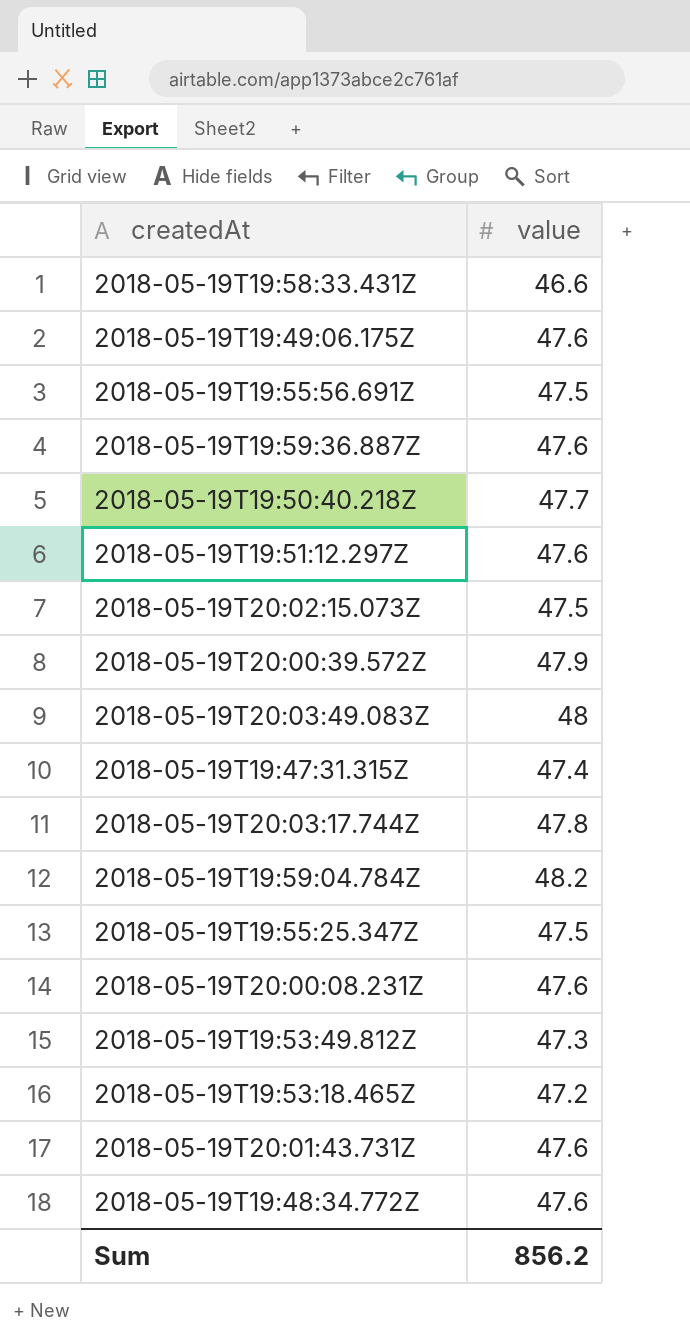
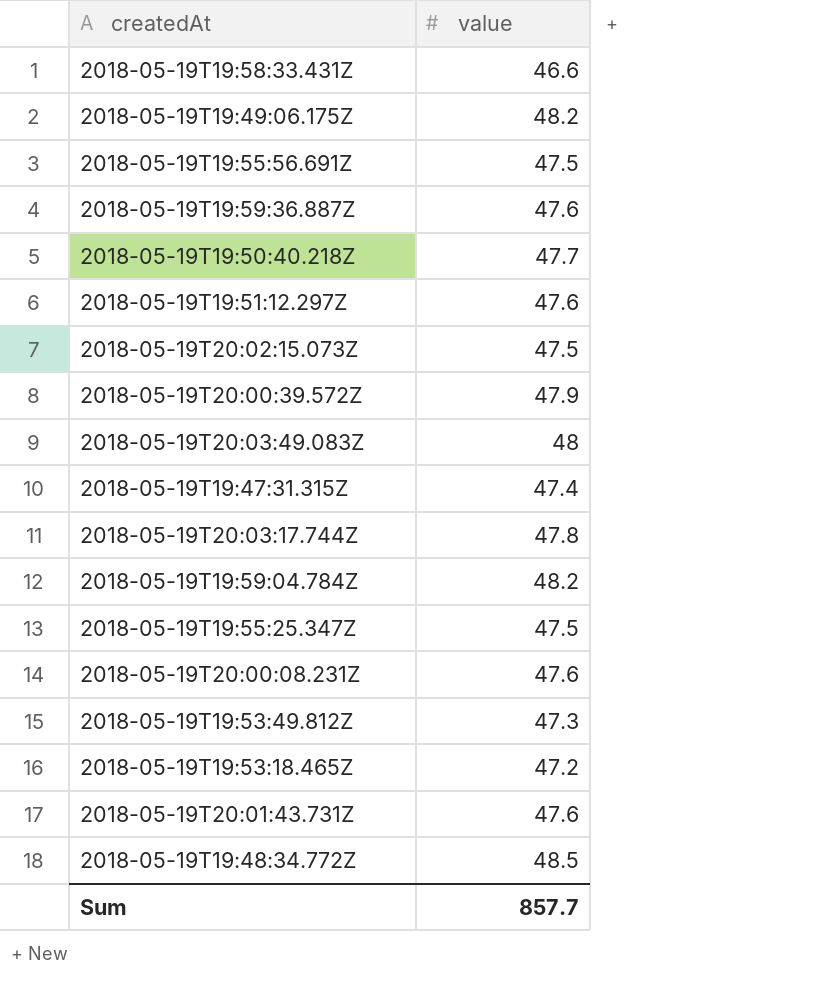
2018-05-19T19:49:06.175Z | value: 47.6 -> 48.2
2018-05-19T19:48:34.772Z | value: 47.6 -> 48.5
Sum | value: 856.2 -> 857.7

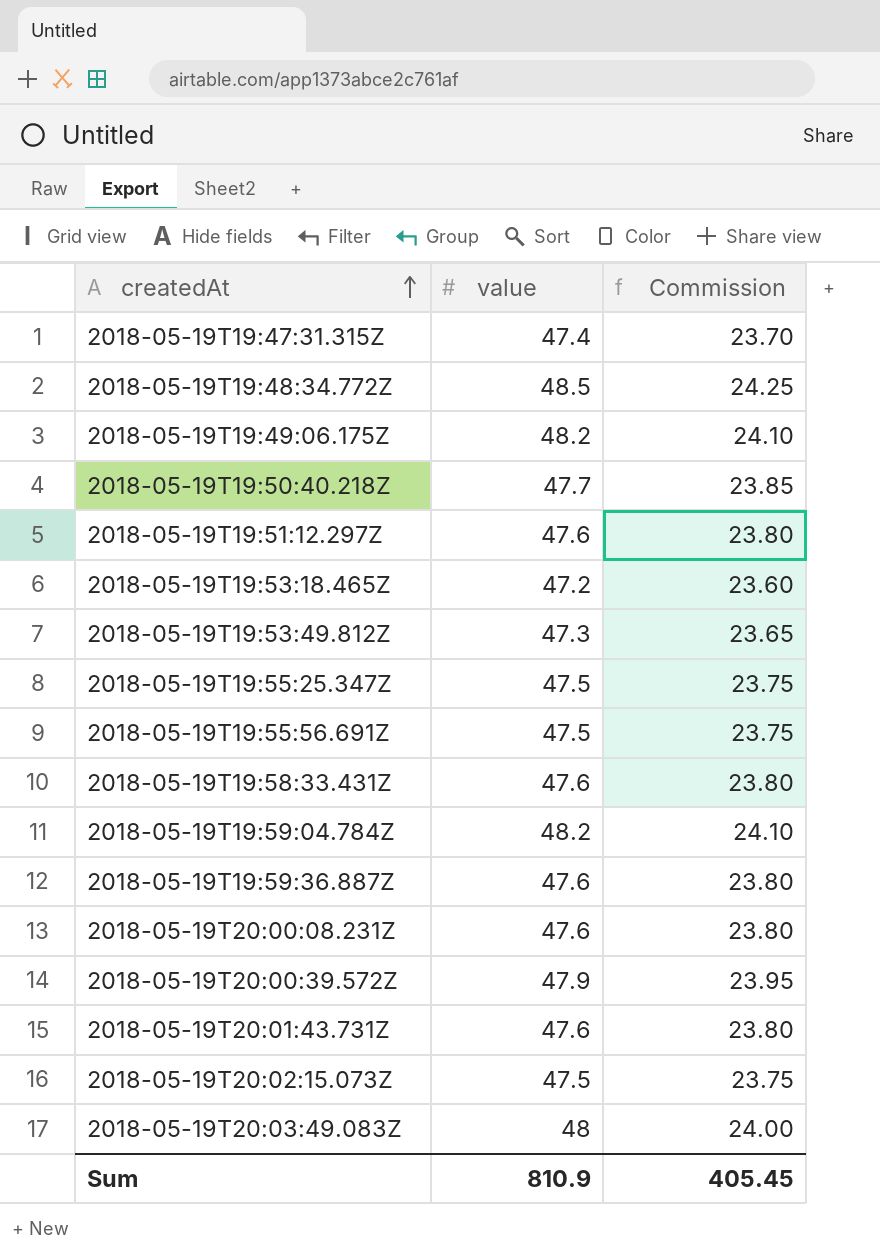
row order: none -> createdAt ascending
column Commission | formula: none -> [value] * 0.5
row 2018-05-19T20:03:17.744Z: 47.8 -> none
2018-05-19T19:58:33.431Z | value: 46.6 -> 47.6
Sum | value: 857.7 -> 810.9

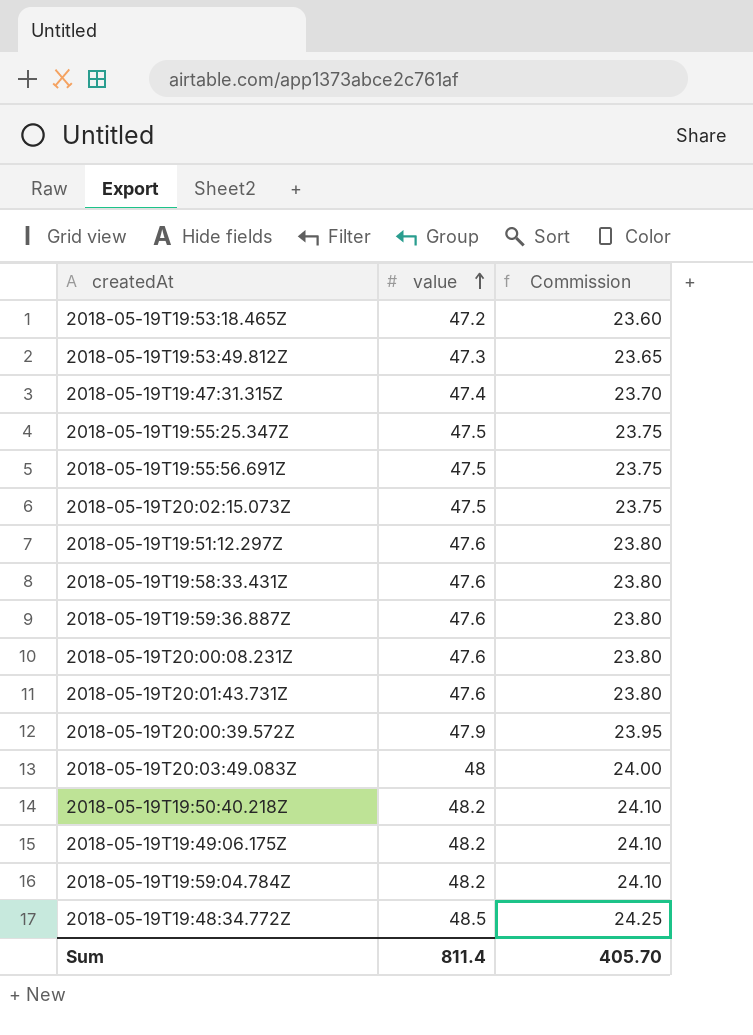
row order: createdAt ascending -> value ascending
2018-05-19T19:50:40.218Z | value: 47.7 -> 48.2
2018-05-19T19:50:40.218Z | Commission: 23.85 -> 24.10
Sum | value: 810.9 -> 811.4
Sum | Commission: 405.45 -> 405.70

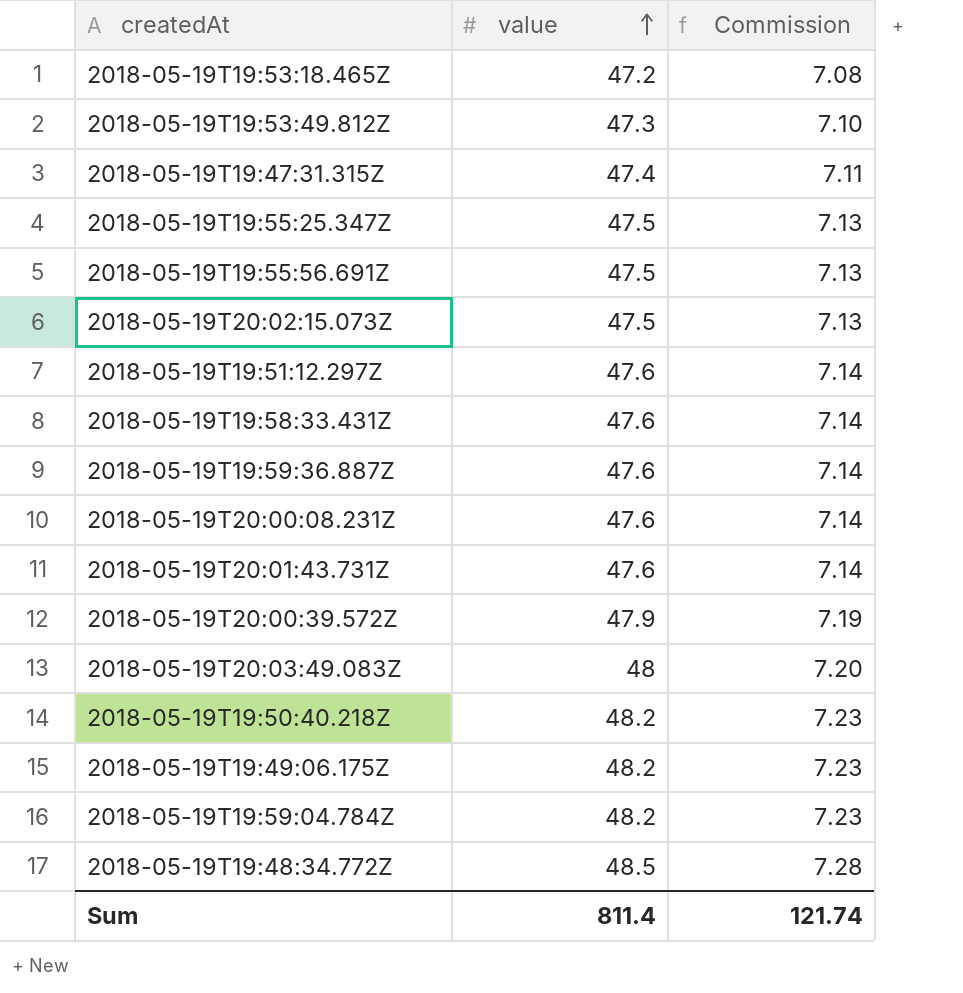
column Commission | formula: [value] * 0.5 -> [value] * 0.15
Sum | Commission: 405.70 -> 121.74

